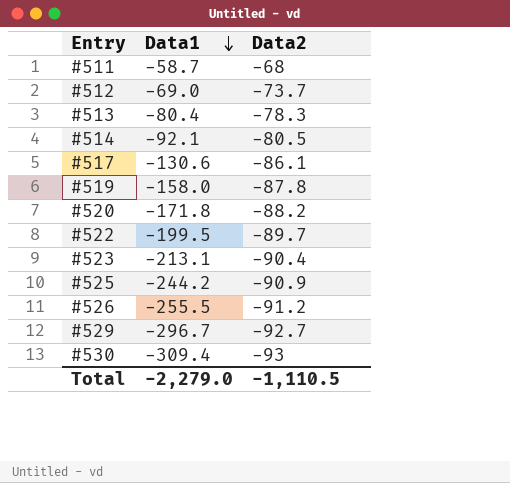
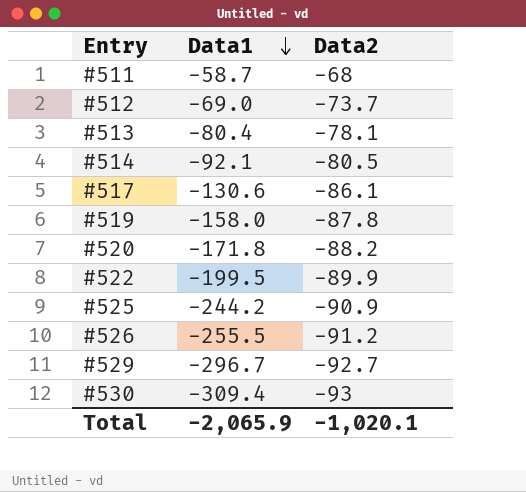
row #523: -213.1 | -90.4 -> none
#513 | Data2: -78.3 -> -78.1
#522 | Data2: -89.7 -> -89.9
Total | Data1: -2,279.0 -> -2,065.9
Total | Data2: -1,110.5 -> -1,020.1

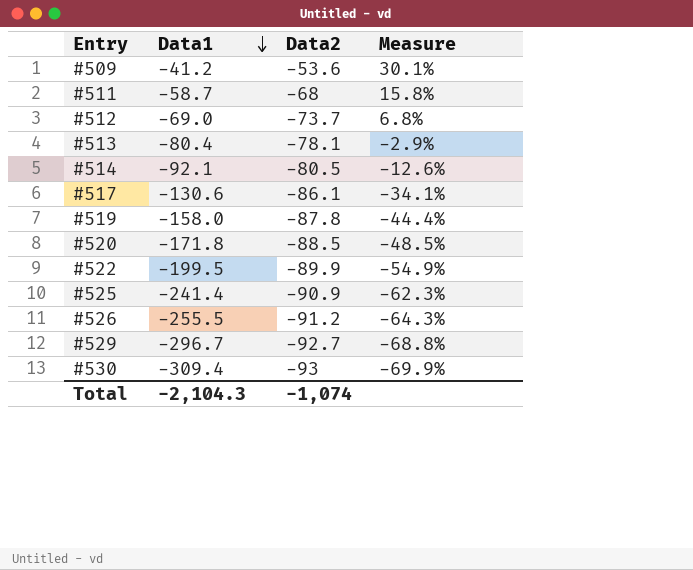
column Measure | formula: none -> ([Data2] - [Data1]) / [Data1]
row #509: none -> -41.2 | -53.6 | 30.1%
#520 | Data2: -88.2 -> -88.5
#525 | Data1: -244.2 -> -241.4
Total | Data1: -2,065.9 -> -2,104.3
Total | Data2: -1,020.1 -> -1,074

